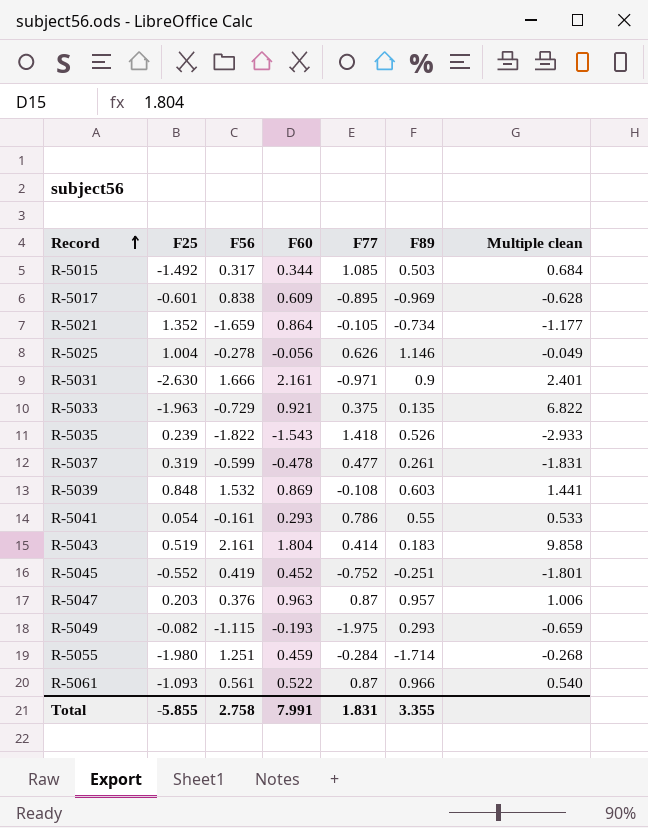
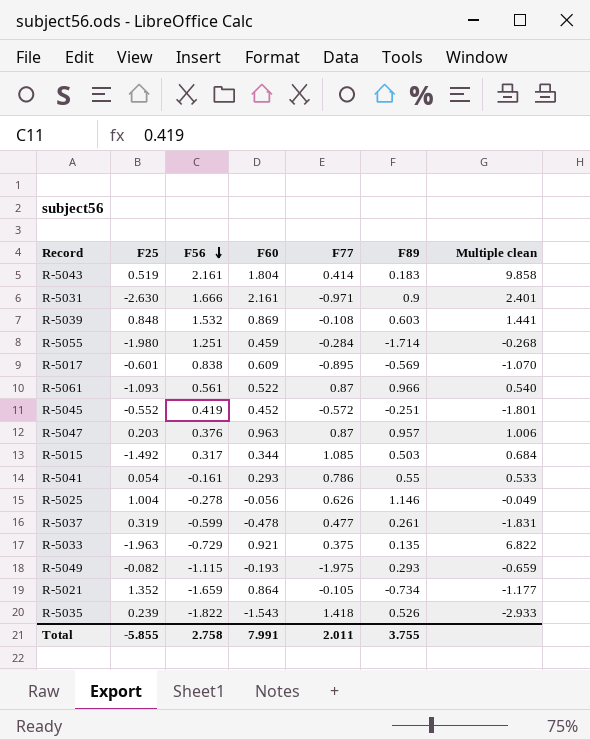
row order: Record ascending -> F56 descending
R-5017 | F89: -0.969 -> -0.569
R-5017 | Multiple clean: -0.628 -> -1.070
R-5045 | F77: -0.752 -> -0.572
Total | F77: 1.831 -> 2.011
Total | F89: 3.355 -> 3.755

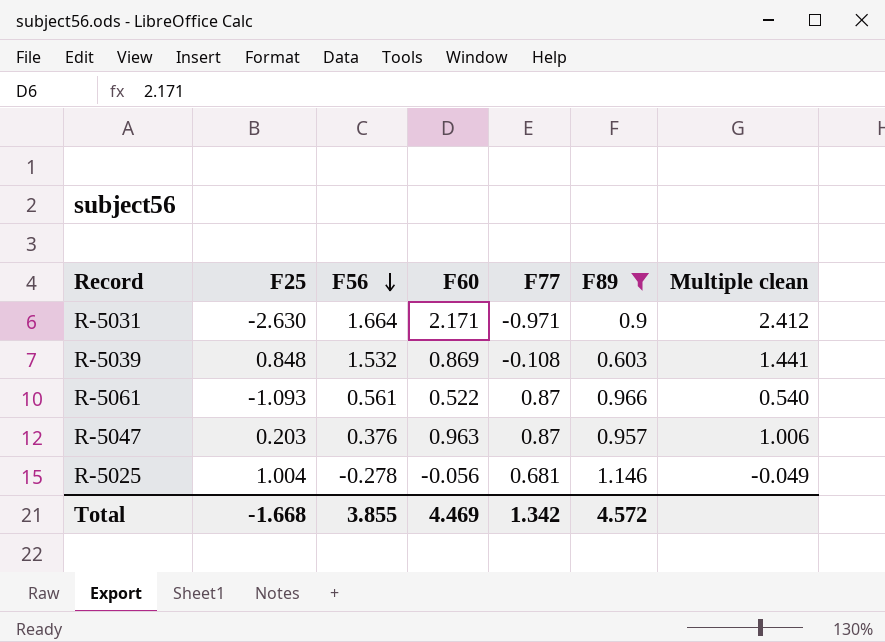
filter: none -> F89 >= 0.603
R-5031 | F56: 1.666 -> 1.664
R-5031 | F60: 2.161 -> 2.171
R-5031 | Multiple clean: 2.401 -> 2.412
R-5025 | F77: 0.626 -> 0.681
Total | F25: -5.855 -> -1.668
Total | F56: 2.758 -> 3.855
Total | F60: 7.991 -> 4.469
Total | F77: 2.011 -> 1.342
Total | F89: 3.755 -> 4.572

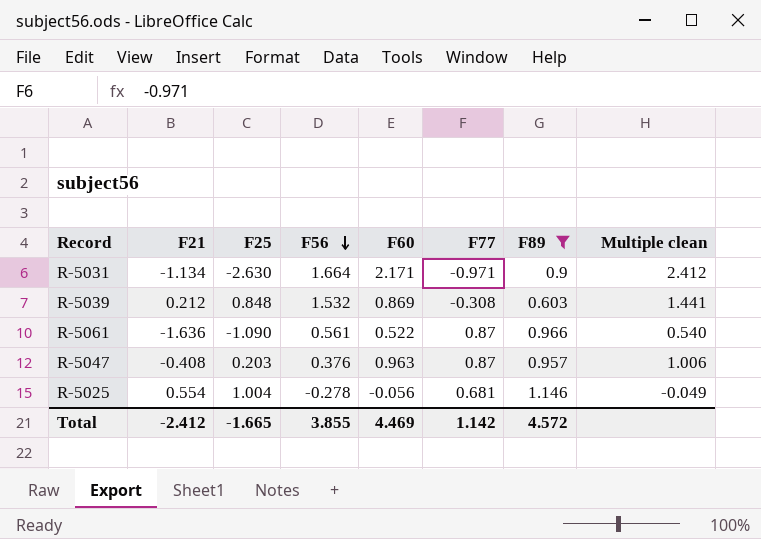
column F21 | position: none -> 2
R-5039 | F77: -0.108 -> -0.308
R-5061 | F25: -1.093 -> -1.090
Total | F25: -1.668 -> -1.665
Total | F77: 1.342 -> 1.142

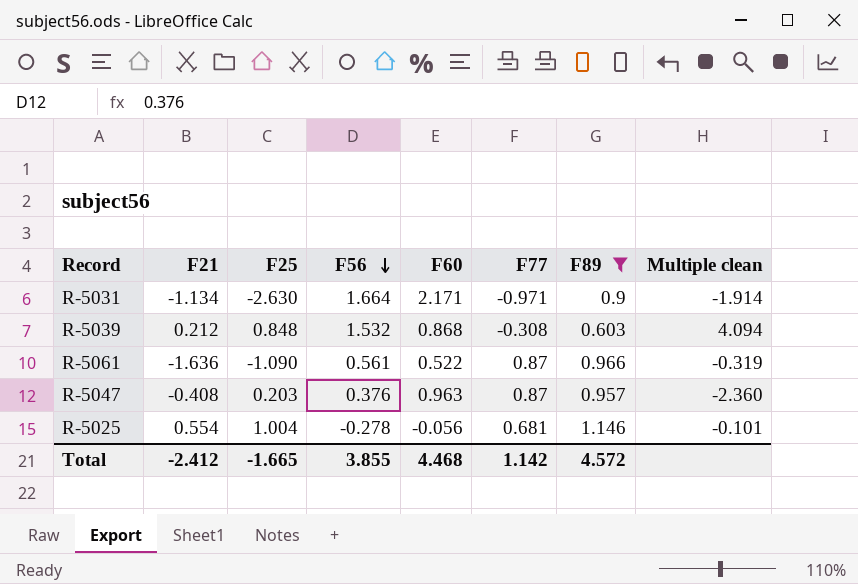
column Multiple clean | formula: [F60] / [F89] -> [F60] / [F21]
R-5039 | F60: 0.869 -> 0.868
Total | F60: 4.469 -> 4.468

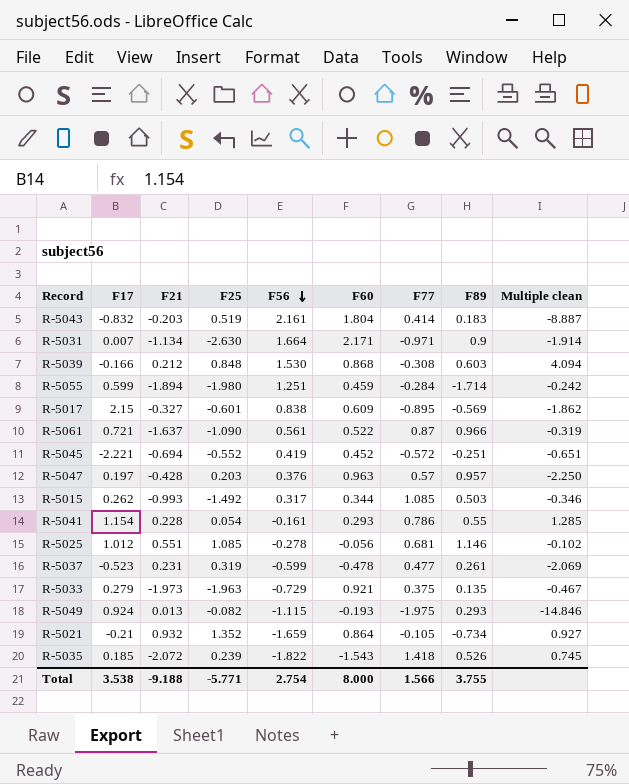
filter: F89 >= 0.603 -> none
column F17 | position: none -> 2
R-5039 | F56: 1.532 -> 1.530
R-5061 | F21: -1.636 -> -1.637
R-5047 | F21: -0.408 -> -0.428
R-5047 | F77: 0.87 -> 0.57
R-5047 | Multiple clean: -2.360 -> -2.250
R-5025 | F21: 0.554 -> 0.551
R-5025 | F25: 1.004 -> 1.085
R-5025 | Multiple clean: -0.101 -> -0.102
Total | F21: -2.412 -> -9.188
Total | F25: -1.665 -> -5.771
Total | F56: 3.855 -> 2.754
Total | F60: 4.468 -> 8.000
Total | F77: 1.142 -> 1.566
Total | F89: 4.572 -> 3.755

